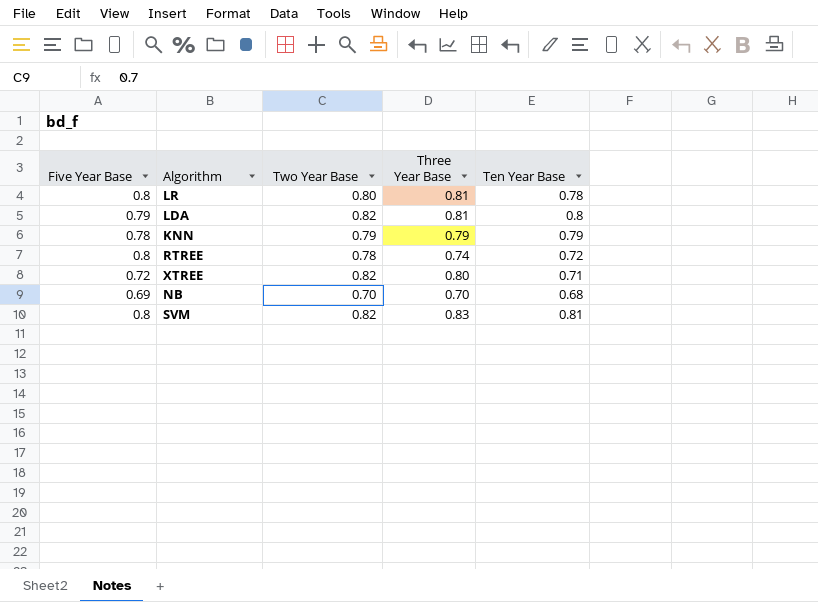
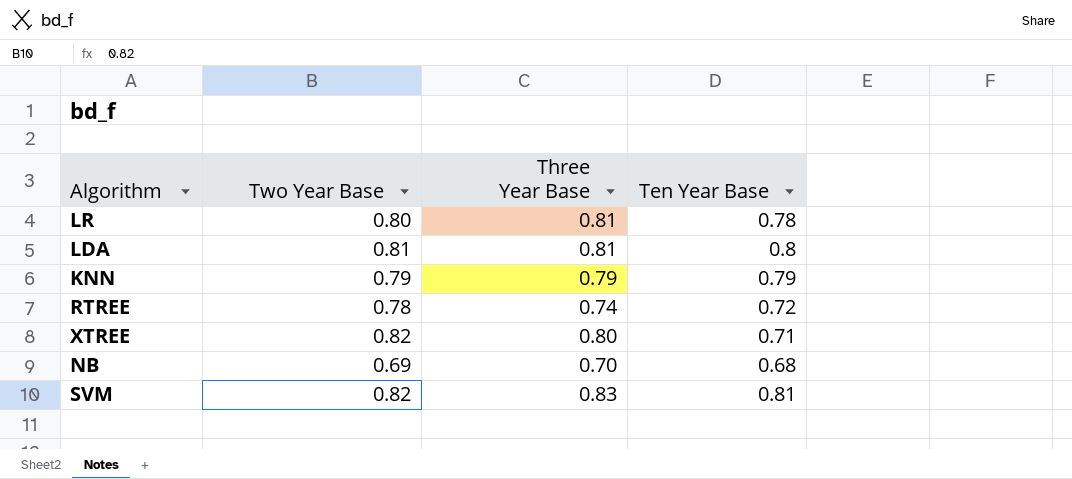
column Five Year Base | position: 1 -> none
LDA | Two Year Base: 0.82 -> 0.81
NB | Two Year Base: 0.70 -> 0.69

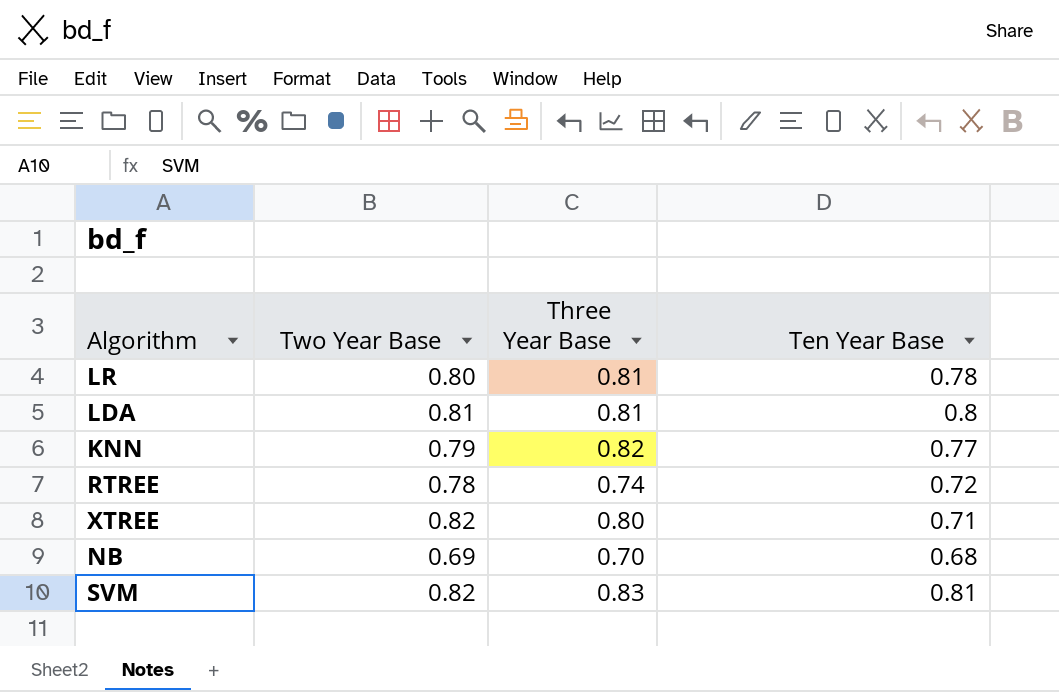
KNN | Three Year Base: 0.79 -> 0.82
KNN | Ten Year Base: 0.79 -> 0.77

